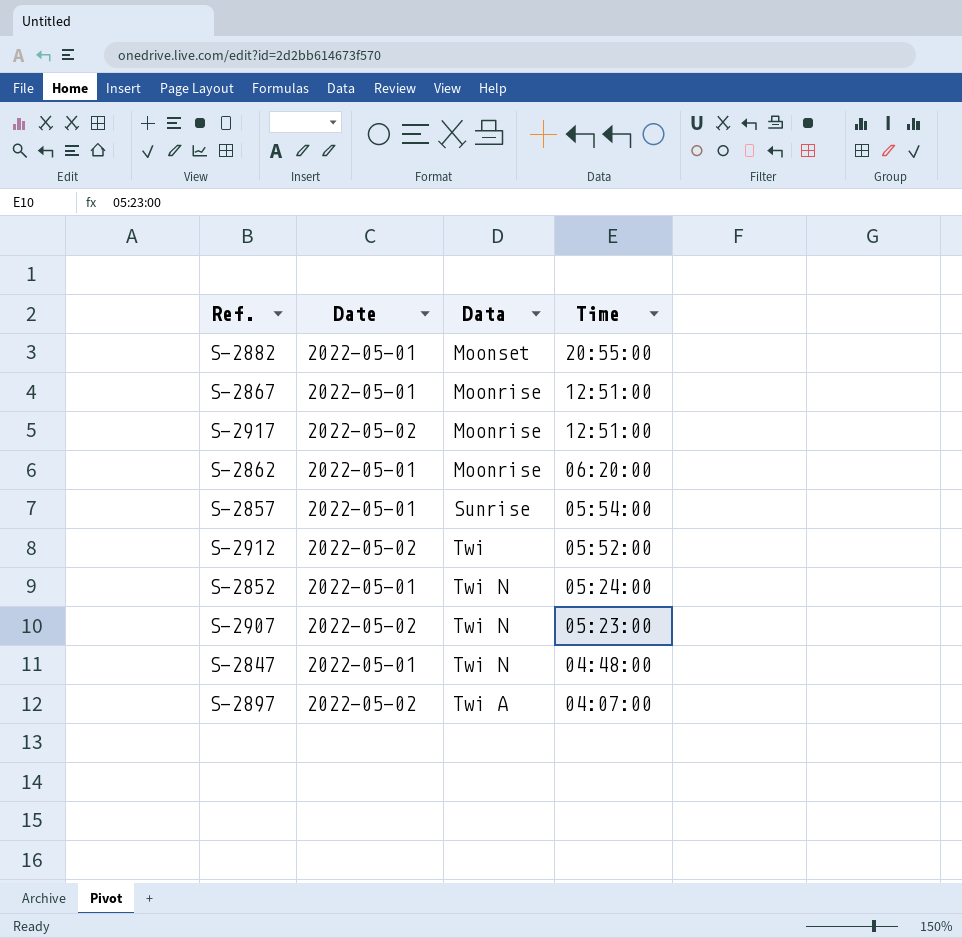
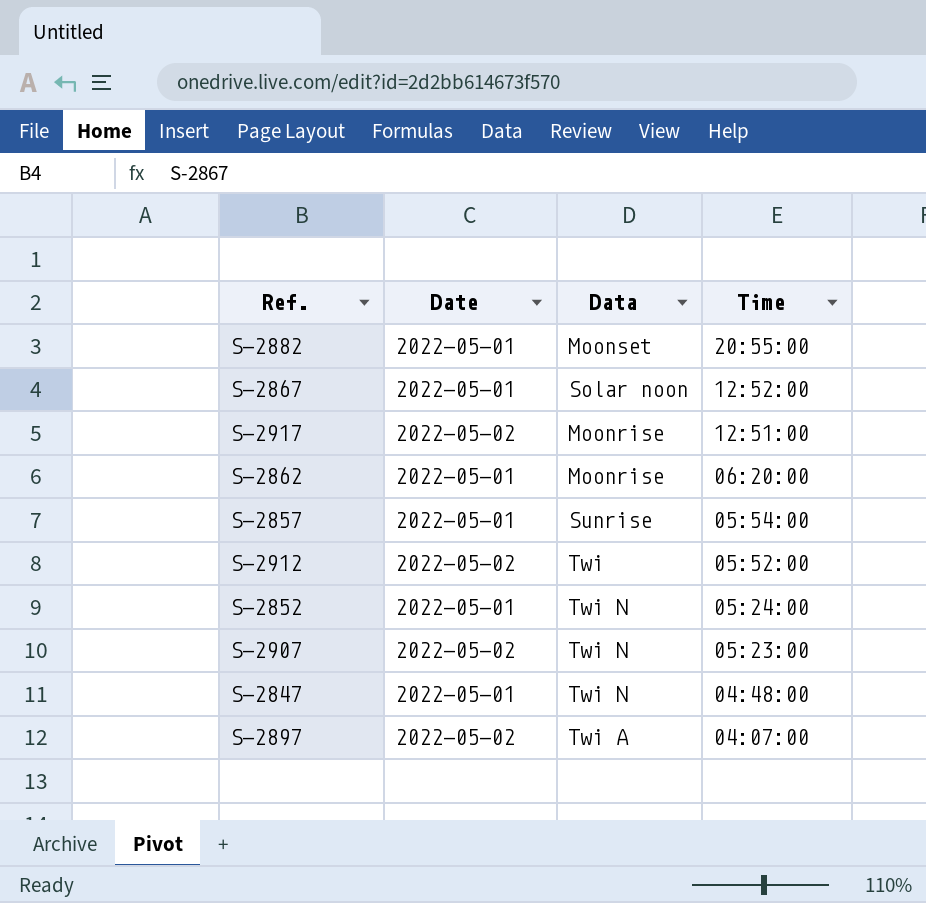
S-2867 | Data: Moonrise -> Solar noon
S-2867 | Time: 12:51:00 -> 12:52:00

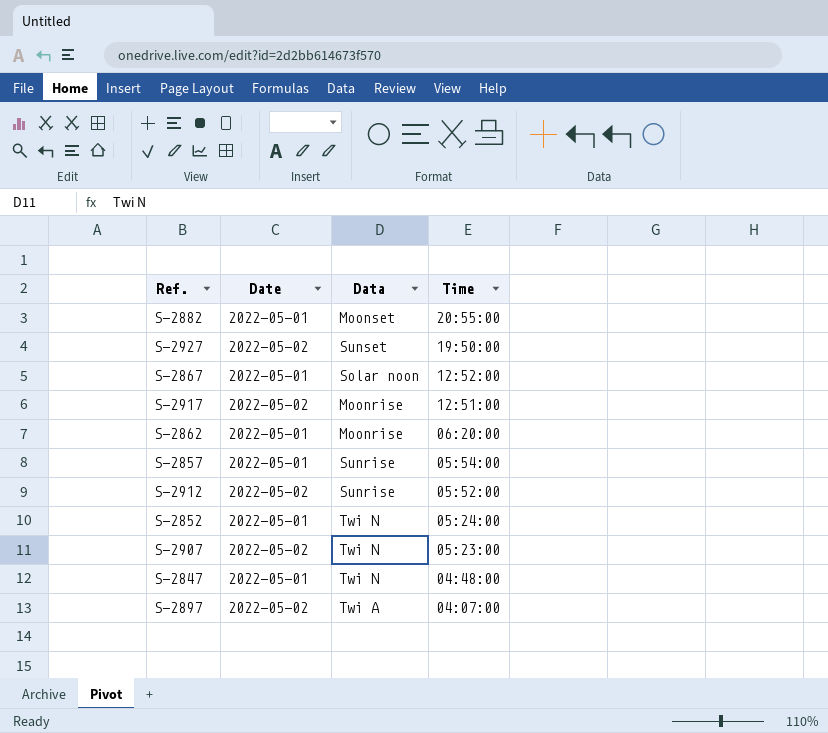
row S-2927: none -> 2022-05-02 | Sunset | 19:50:00
S-2912 | Data: Twi -> Sunrise

